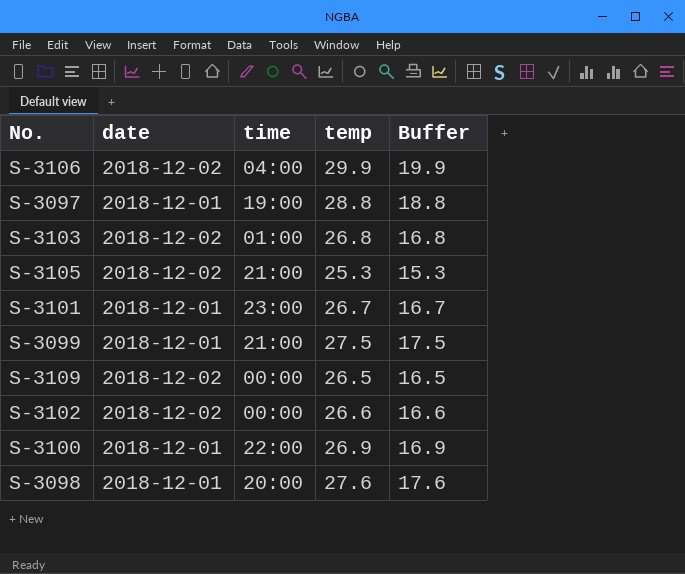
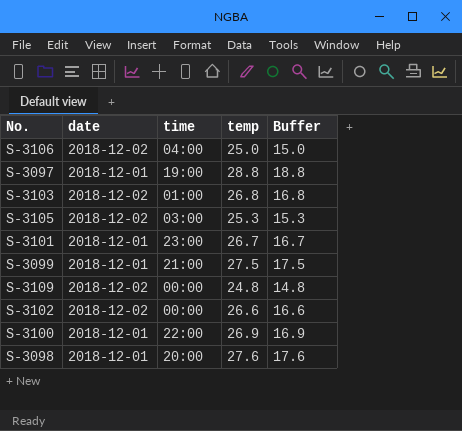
S-3106 | temp: 29.9 -> 25.0
S-3106 | Buffer: 19.9 -> 15.0
S-3105 | time: 21:00 -> 03:00
S-3109 | temp: 26.5 -> 24.8
S-3109 | Buffer: 16.5 -> 14.8

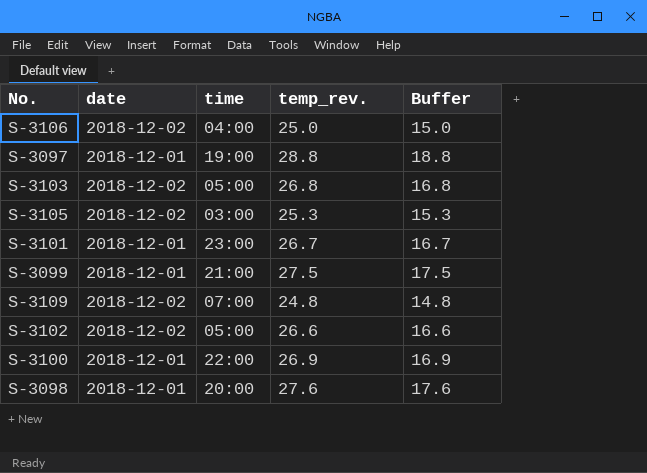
column name: temp -> temp_rev.
S-3103 | time: 01:00 -> 05:00
S-3109 | time: 00:00 -> 07:00
S-3102 | time: 00:00 -> 05:00

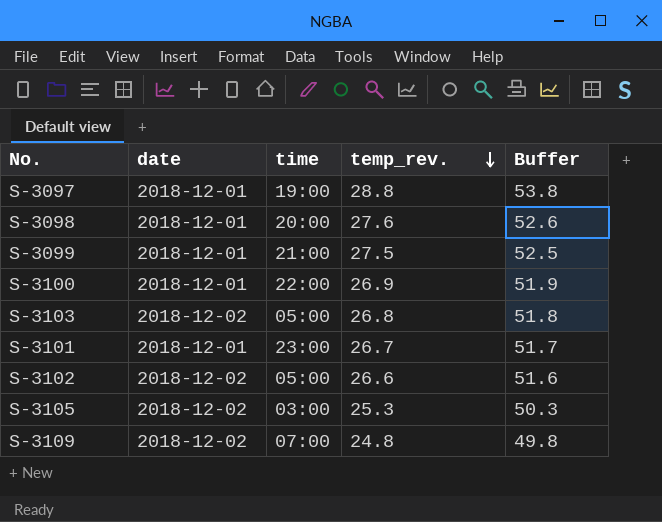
row order: none -> temp_rev. descending
column Buffer | formula: [temp_rev.] - 10 -> [temp_rev.] + 25
row S-3106: 2018-12-02 | 04:00 | 25.0 | 15.0 -> none

